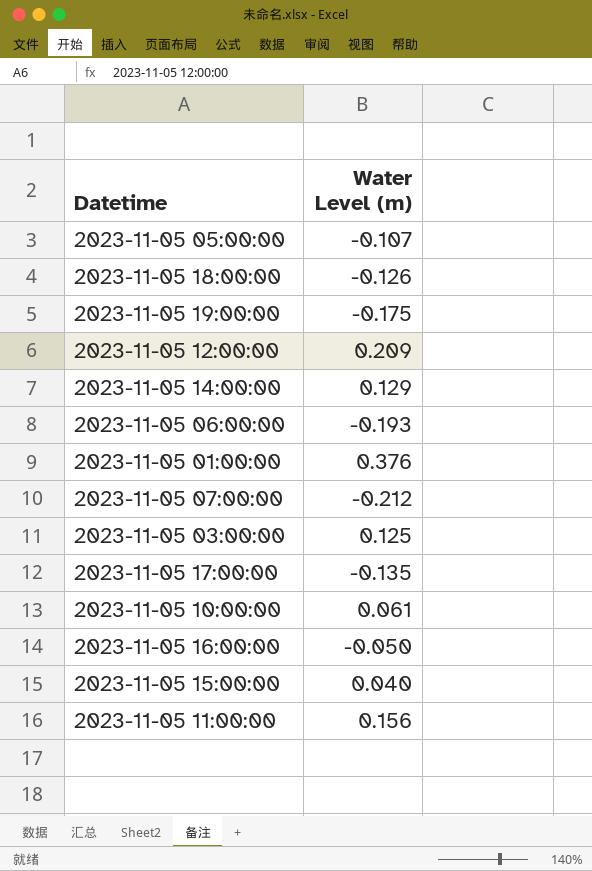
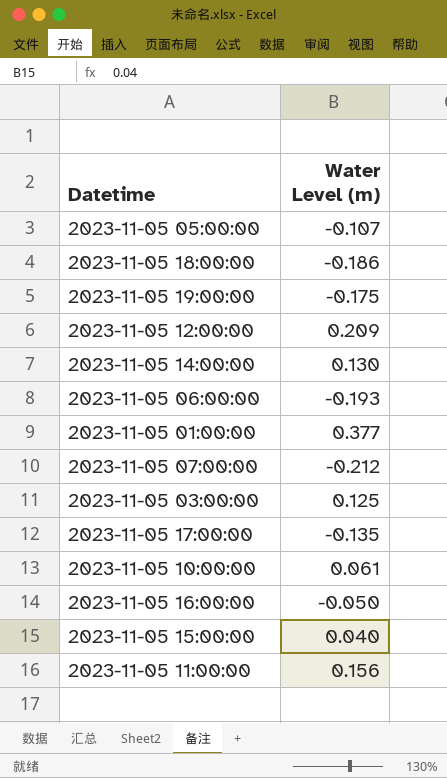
2023-11-05 18:00:00 | Water Level (m): -0.126 -> -0.186
2023-11-05 14:00:00 | Water Level (m): 0.129 -> 0.130
2023-11-05 01:00:00 | Water Level (m): 0.376 -> 0.377

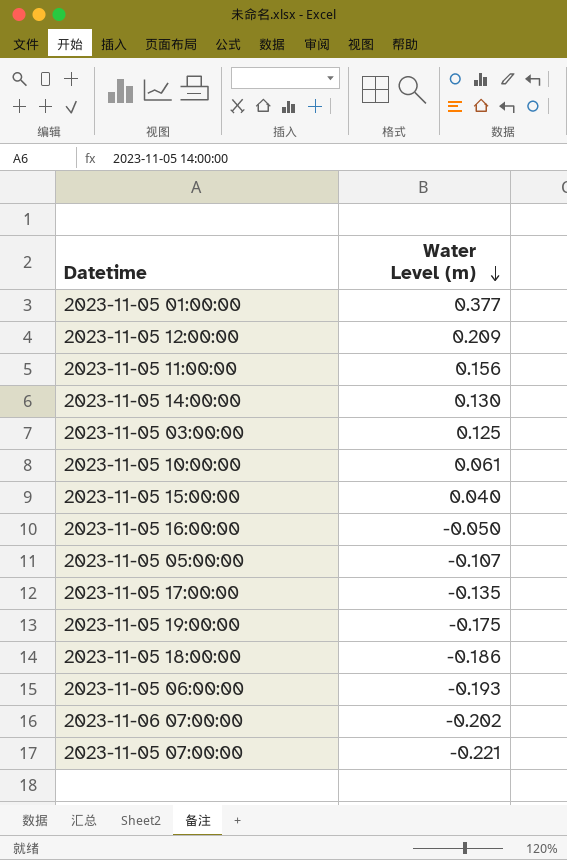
row order: none -> Water Level (m) descending
row 2023-11-06 07:00:00: none -> -0.202
2023-11-05 07:00:00 | Water Level (m): -0.212 -> -0.221

